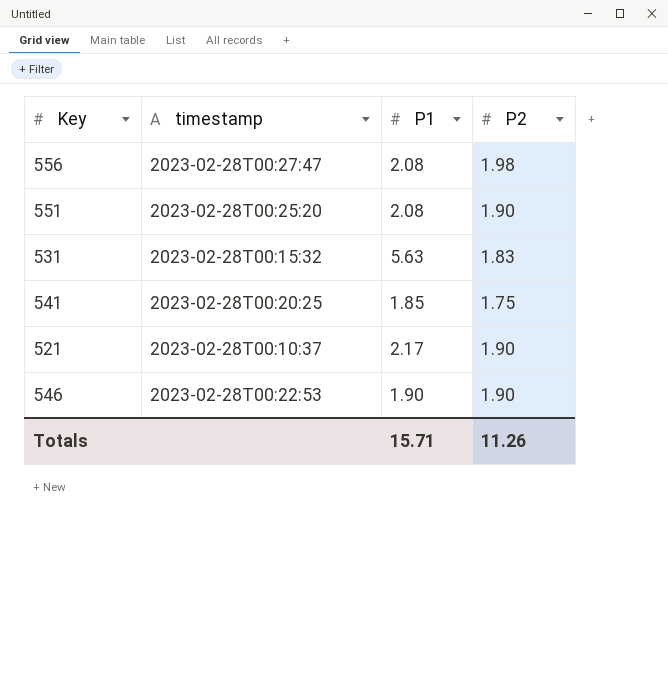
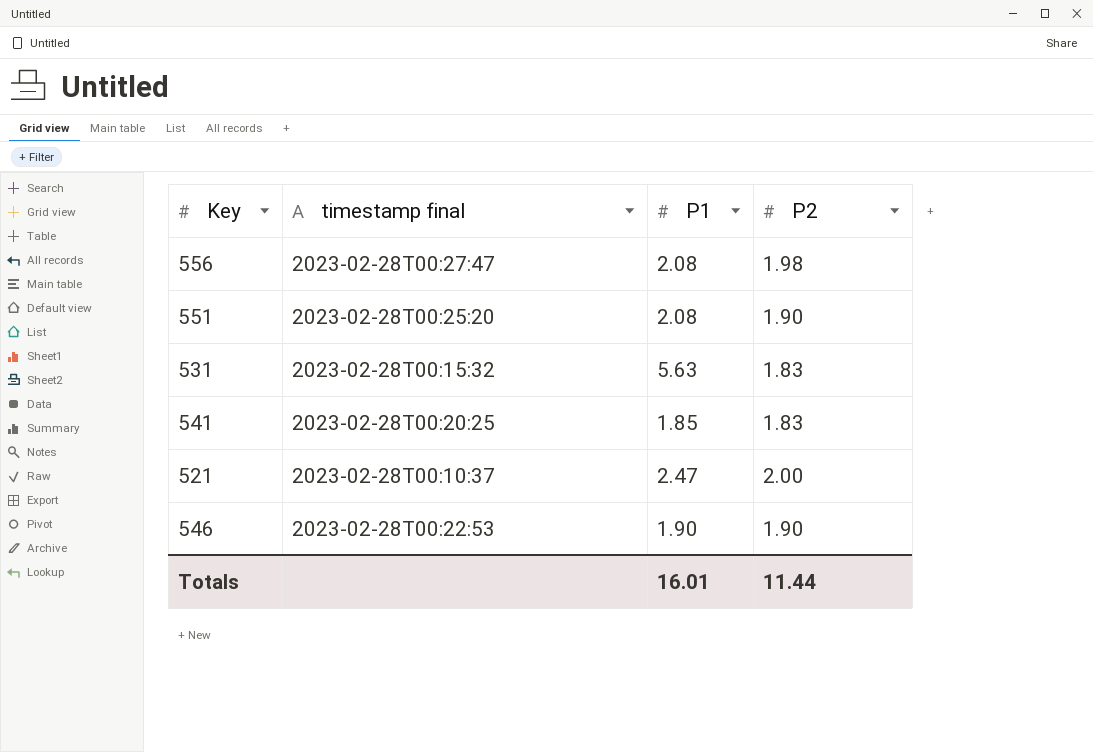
column name: timestamp -> timestamp final
541 | P2: 1.75 -> 1.83
521 | P1: 2.17 -> 2.47
521 | P2: 1.90 -> 2.00
Totals | P1: 15.71 -> 16.01
Totals | P2: 11.26 -> 11.44

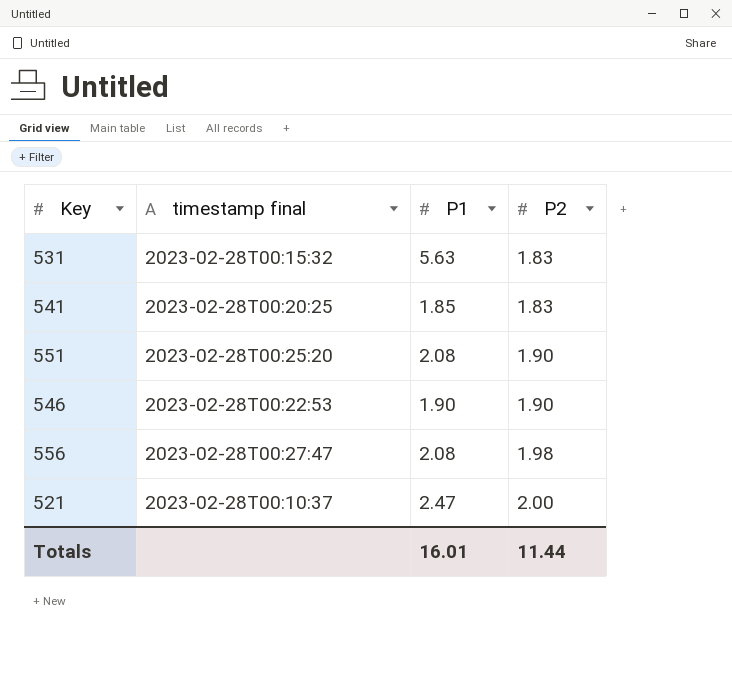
row order: none -> P2 ascending

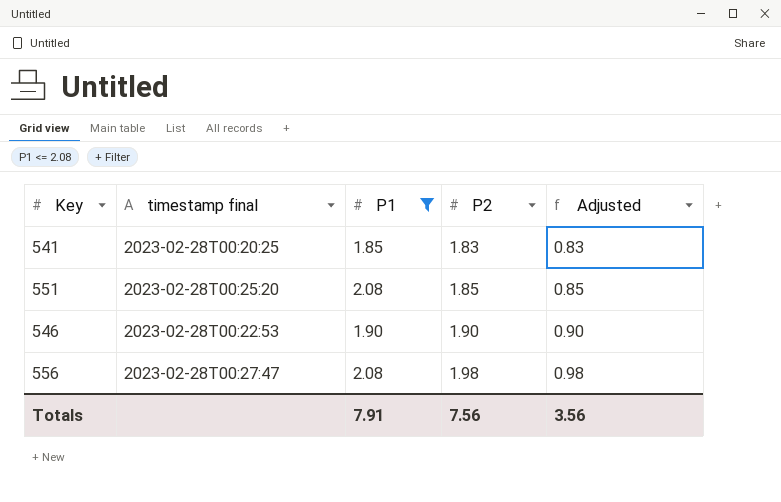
filter: none -> P1 <= 2.08
column Adjusted | formula: none -> [P2] - 1
551 | P2: 1.90 -> 1.85
Totals | P1: 16.01 -> 7.91
Totals | P2: 11.44 -> 7.56

